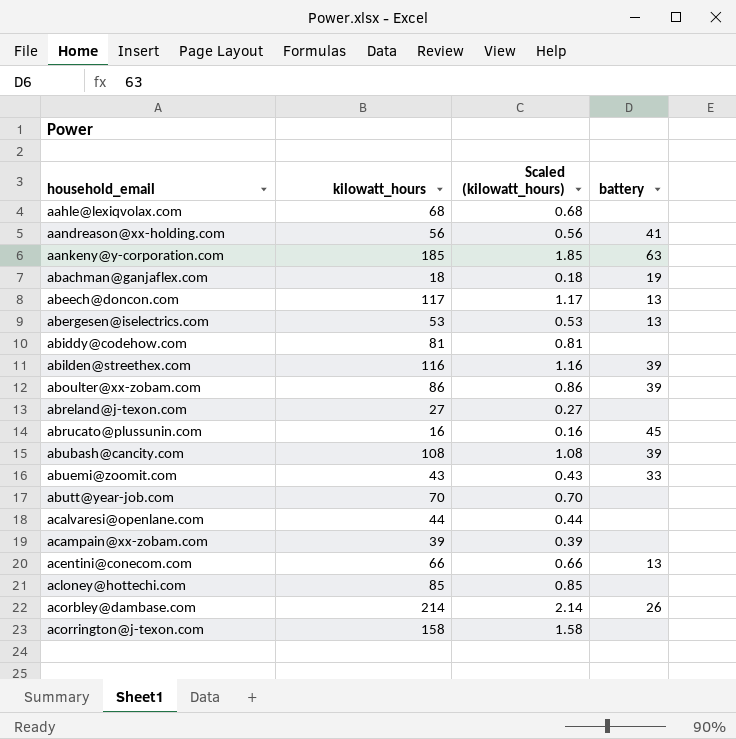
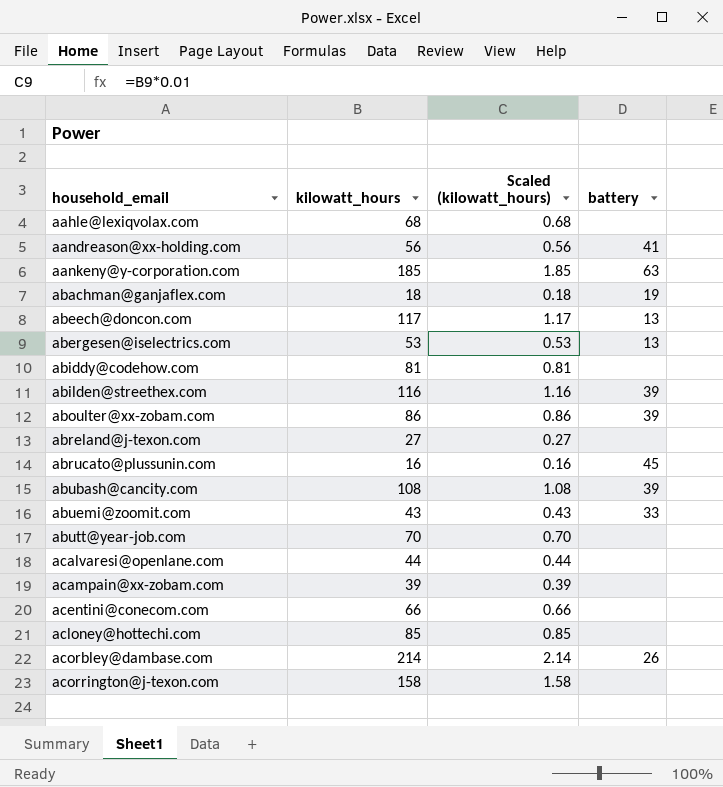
acentini@conecom.com | battery: 13 -> none

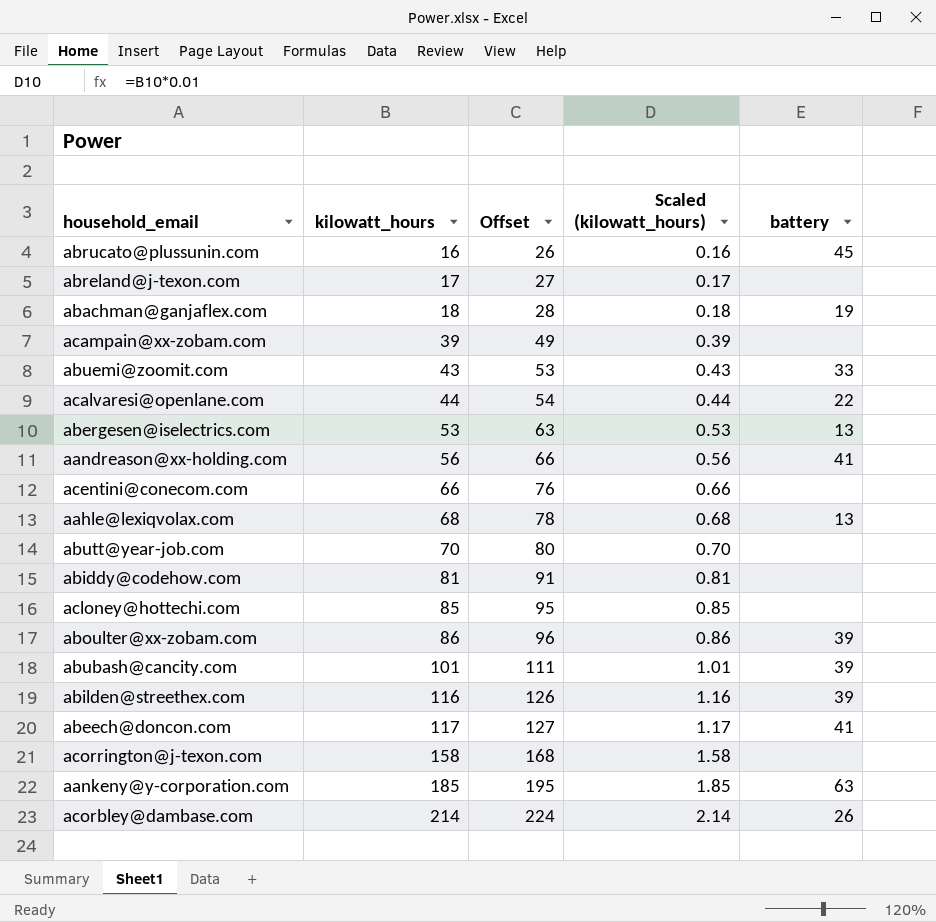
row order: household_email ascending -> kilowatt_hours ascending
column Offset | formula: none -> [kilowatt_hours] + 10
abreland@j-texon.com | kilowatt_hours: 27 -> 17
abreland@j-texon.com | Scaled (kilowatt_hours): 0.27 -> 0.17
acalvaresi@openlane.com | battery: none -> 22
aahle@lexiqvolax.com | battery: none -> 13
abubash@cancity.com | kilowatt_hours: 108 -> 101
abubash@cancity.com | Scaled (kilowatt_hours): 1.08 -> 1.01
abeech@doncon.com | battery: 13 -> 41

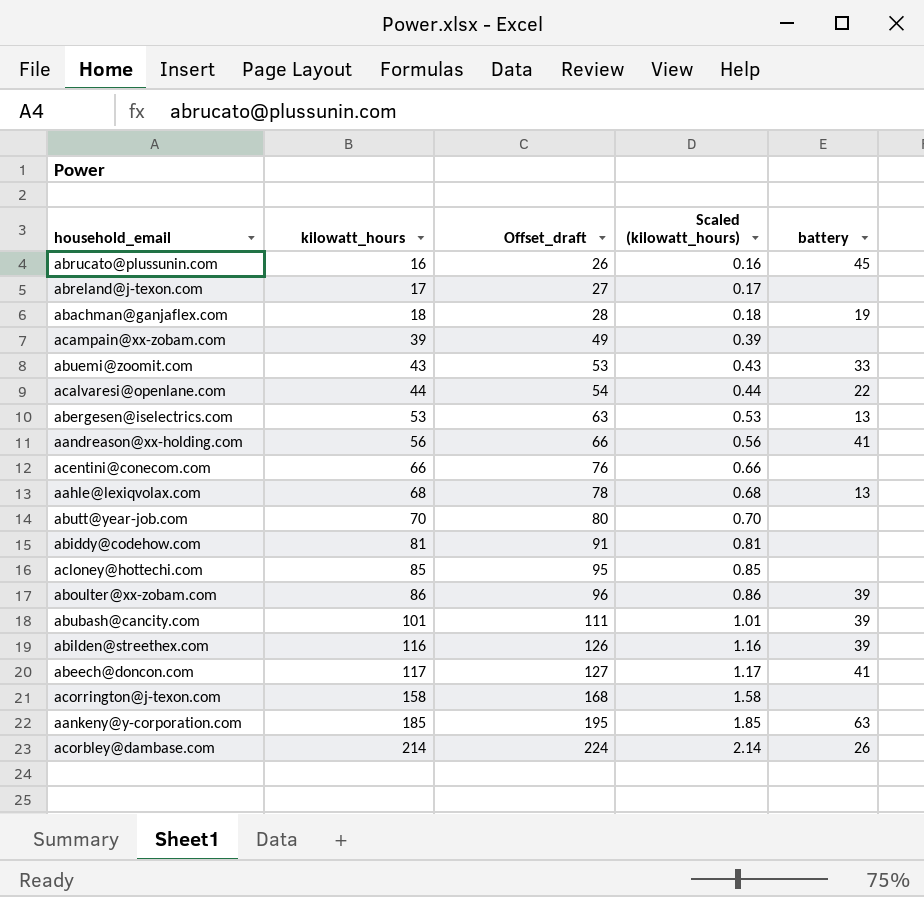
column name: Offset -> Offset_draft

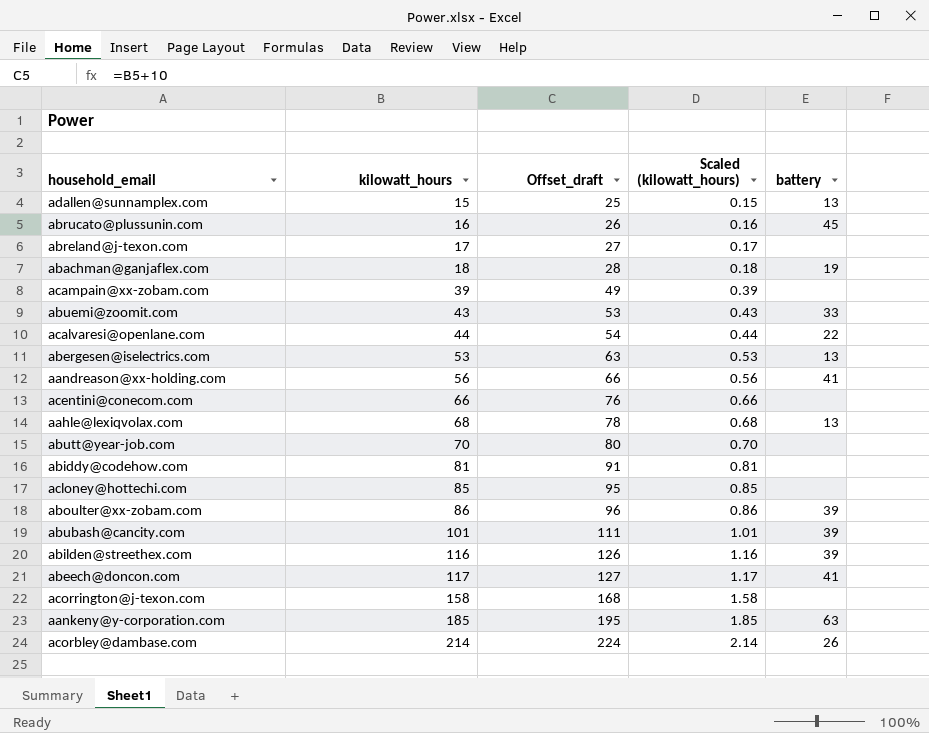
row adallen@sunnamplex.com: none -> 15 | 25 | 0.15 | 13

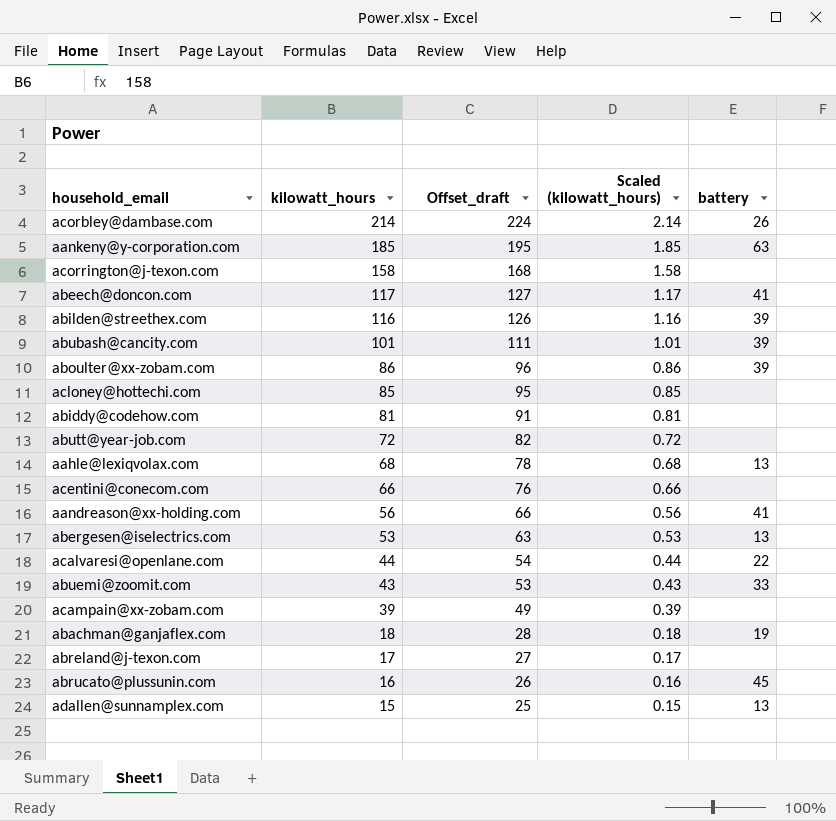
row order: kilowatt_hours ascending -> kilowatt_hours descending
abutt@year-job.com | kilowatt_hours: 70 -> 72
abutt@year-job.com | Offset_draft: 80 -> 82
abutt@year-job.com | Scaled (kilowatt_hours): 0.70 -> 0.72

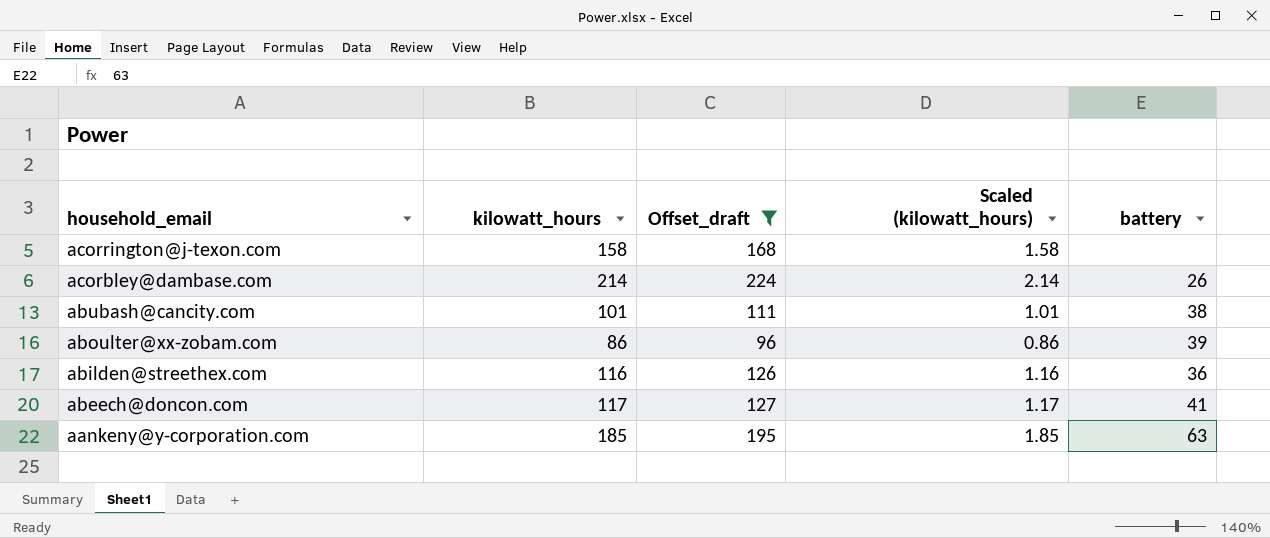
filter: none -> Offset_draft >= 96
row order: kilowatt_hours descending -> household_email descending
abubash@cancity.com | battery: 39 -> 38
abilden@streethex.com | battery: 39 -> 36

